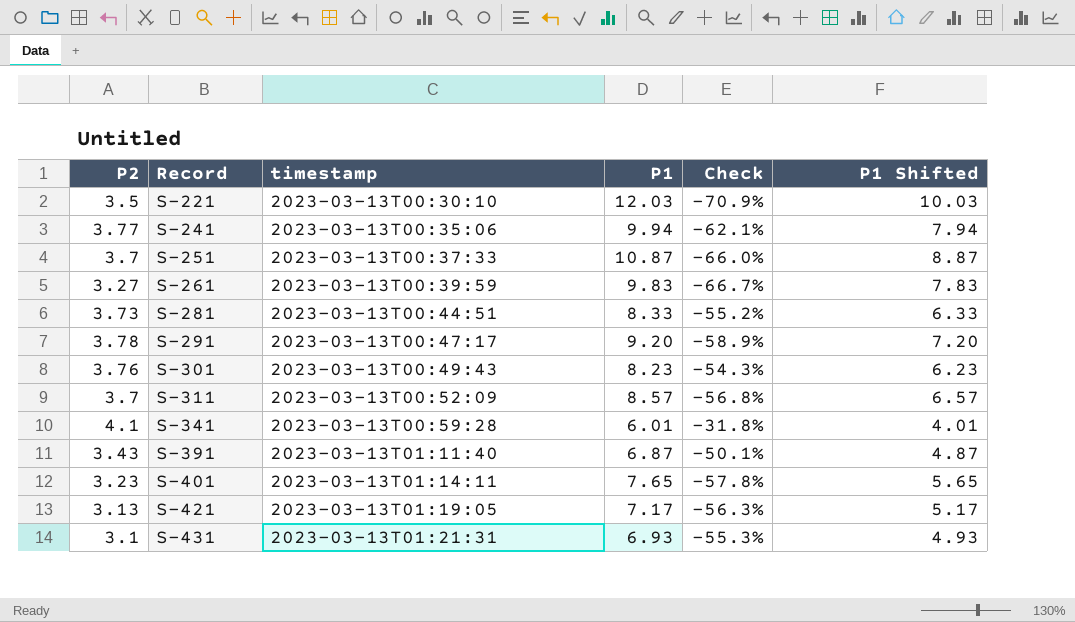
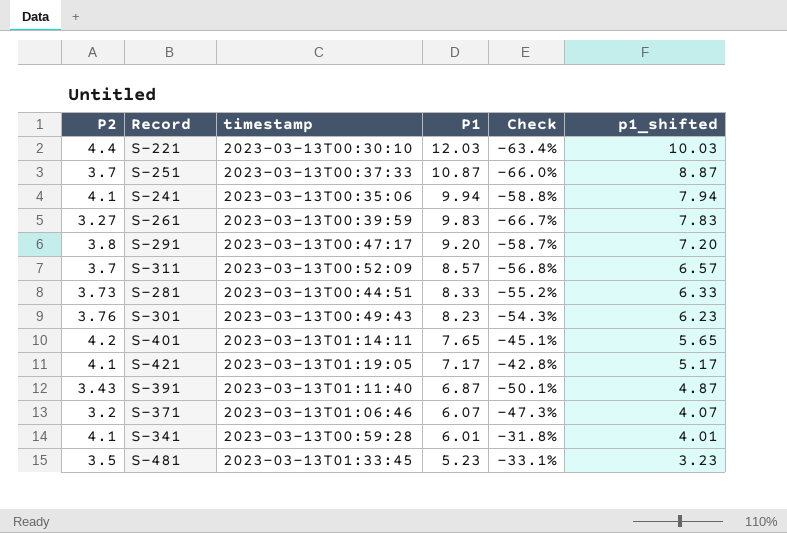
row order: Record ascending -> P1 descending
column name: P1 Shifted -> p1_shifted
row S-431: 3.1 | 2023-03-13T01:21:31 | 6.93 | -55.3% | 4.93 -> none
S-221 | P2: 3.5 -> 4.4
S-221 | Check: -70.9% -> -63.4%
S-241 | P2: 3.77 -> 4.1
S-241 | Check: -62.1% -> -58.8%
S-291 | P2: 3.78 -> 3.8
S-291 | Check: -58.9% -> -58.7%
S-401 | P2: 3.23 -> 4.2
S-401 | Check: -57.8% -> -45.1%
S-421 | P2: 3.13 -> 4.1
S-421 | Check: -56.3% -> -42.8%
row S-371: none -> 3.2 | 2023-03-13T01:06:46 | 6.07 | -47.3% | 4.07
row S-481: none -> 3.5 | 2023-03-13T01:33:45 | 5.23 | -33.1% | 3.23

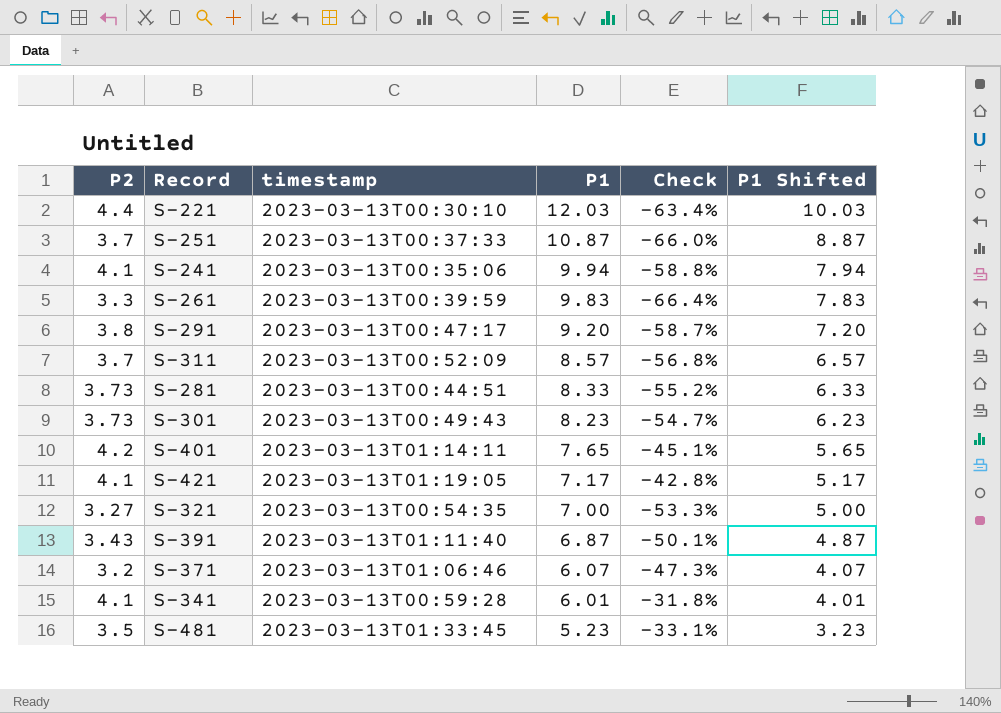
column name: p1_shifted -> P1 Shifted
S-261 | P2: 3.27 -> 3.3
S-261 | Check: -66.7% -> -66.4%
S-301 | P2: 3.76 -> 3.73
S-301 | Check: -54.3% -> -54.7%
row S-321: none -> 3.27 | 2023-03-13T00:54:35 | 7.00 | -53.3% | 5.00

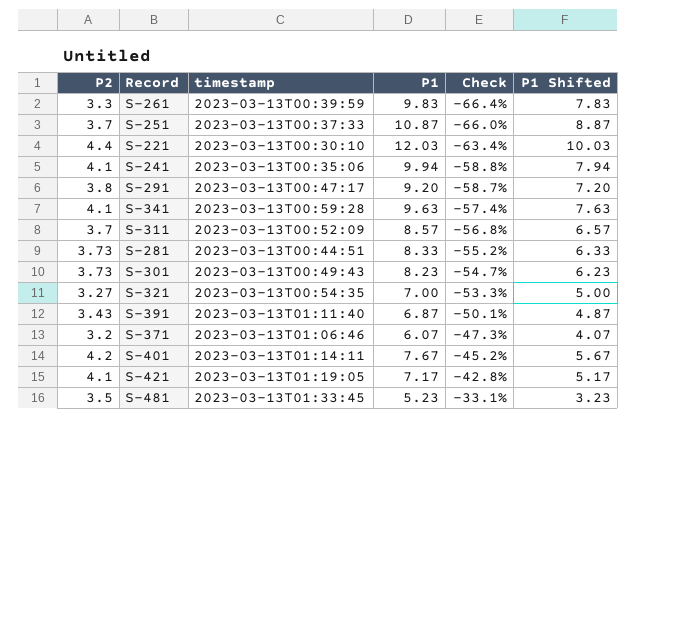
row order: P1 descending -> Check ascending
S-341 | P1: 6.01 -> 9.63
S-341 | Check: -31.8% -> -57.4%
S-341 | P1 Shifted: 4.01 -> 7.63
S-401 | P1: 7.65 -> 7.67
S-401 | Check: -45.1% -> -45.2%
S-401 | P1 Shifted: 5.65 -> 5.67

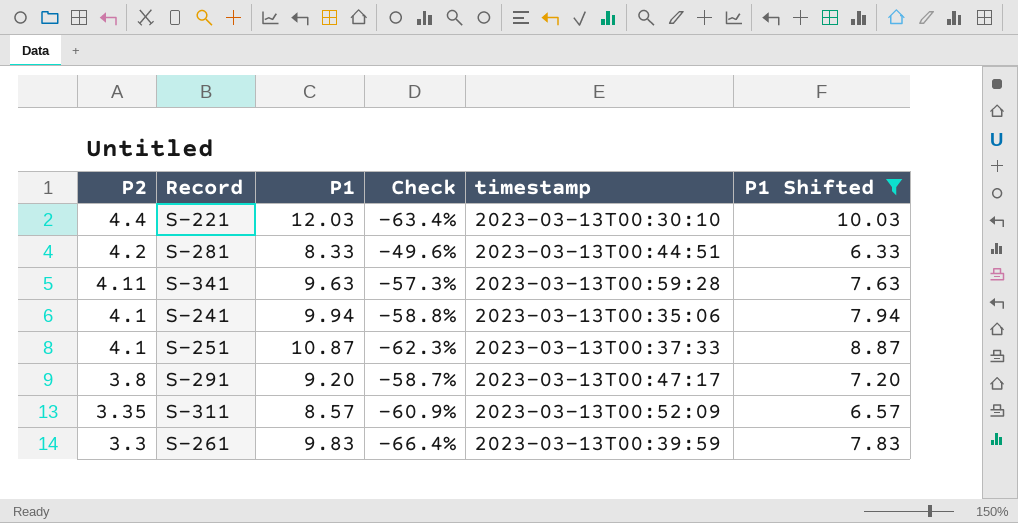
filter: none -> P1 Shifted >= 6.33
row order: Check ascending -> P2 descending
column timestamp | position: 3 -> 5
S-281 | P2: 3.73 -> 4.2
S-281 | Check: -55.2% -> -49.6%
S-341 | P2: 4.1 -> 4.11
S-341 | Check: -57.4% -> -57.3%
S-251 | P2: 3.7 -> 4.1
S-251 | Check: -66.0% -> -62.3%
S-311 | P2: 3.7 -> 3.35
S-311 | Check: -56.8% -> -60.9%

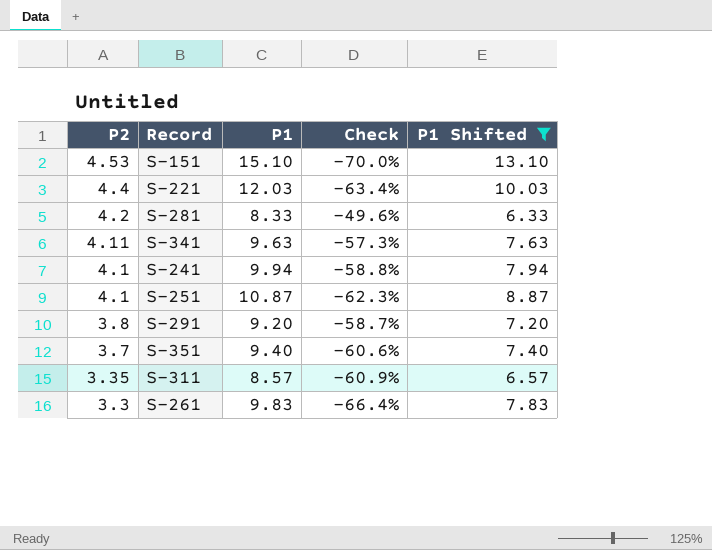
column timestamp | position: 5 -> none
row S-151: none -> 4.53 | 15.10 | -70.0% | 13.10
row S-351: none -> 3.7 | 9.40 | -60.6% | 7.40

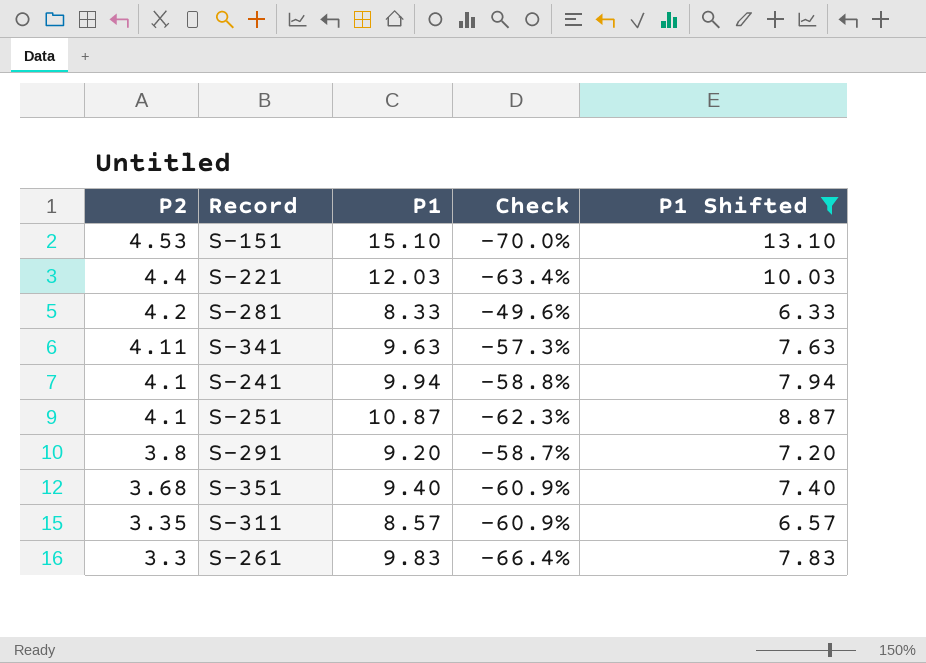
S-351 | P2: 3.7 -> 3.68
S-351 | Check: -60.6% -> -60.9%

